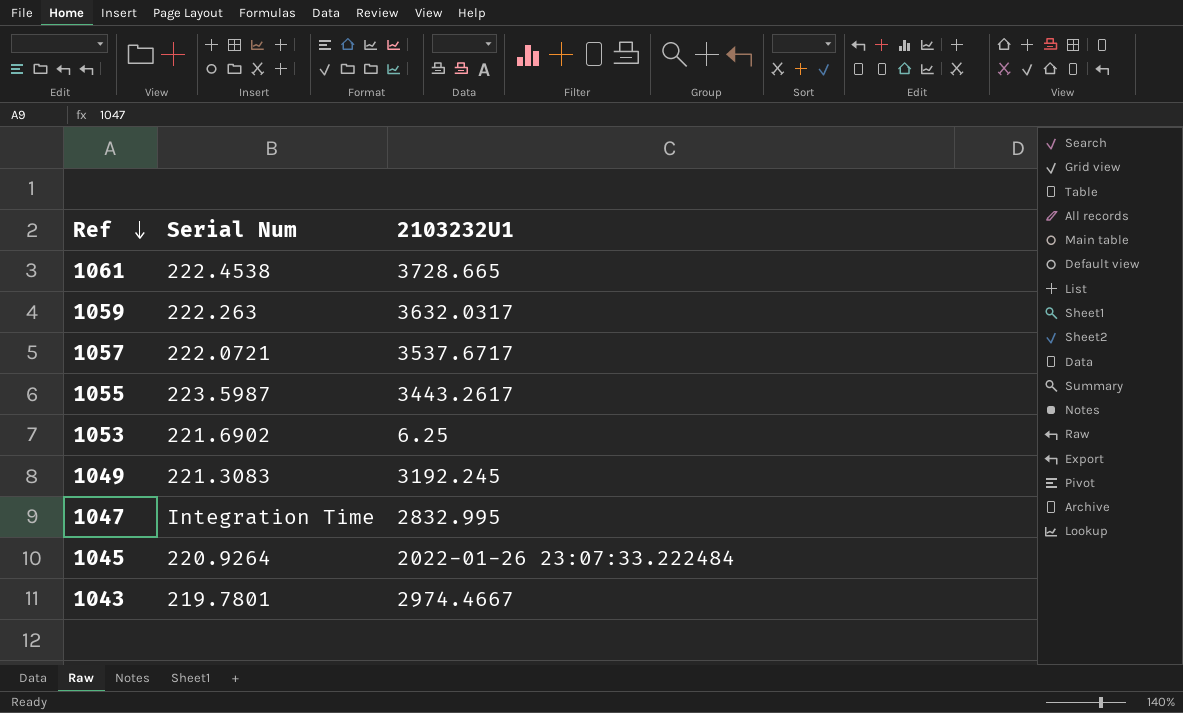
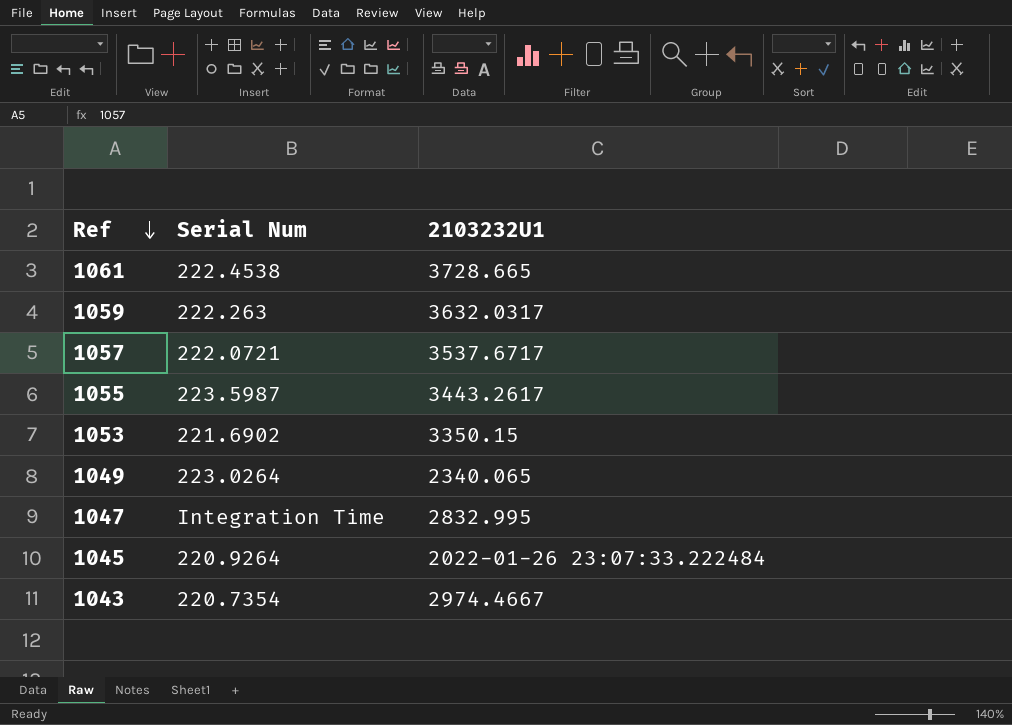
1053 | 2103232U1: 6.25 -> 3350.15
1049 | Serial Num: 221.3083 -> 223.0264
1049 | 2103232U1: 3192.245 -> 2340.065
1043 | Serial Num: 219.7801 -> 220.7354

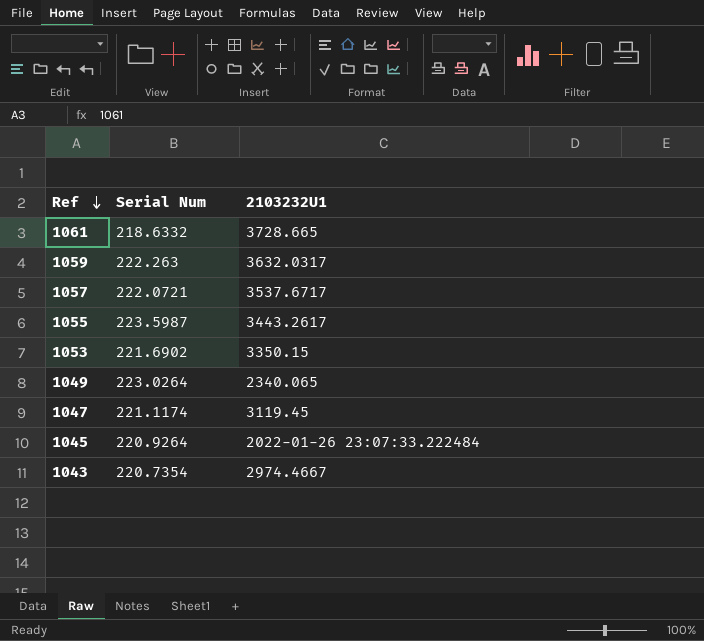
1061 | Serial Num: 222.4538 -> 218.6332
1047 | Serial Num: Integration Time -> 221.1174
1047 | 2103232U1: 2832.995 -> 3119.45

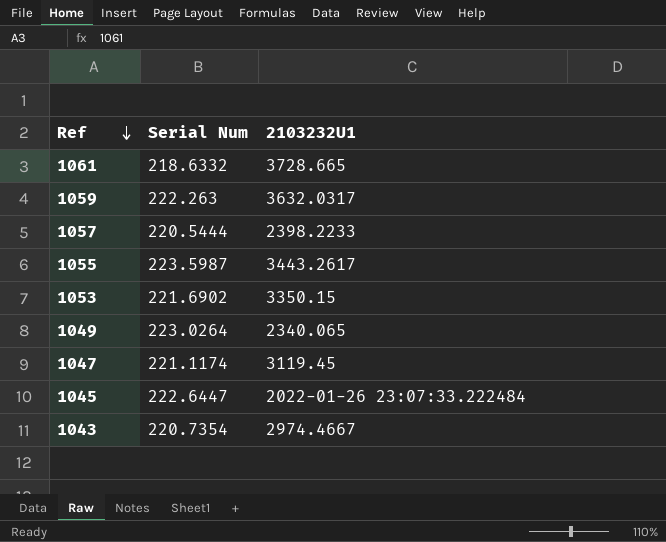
1057 | Serial Num: 222.0721 -> 220.5444
1057 | 2103232U1: 3537.6717 -> 2398.2233
1045 | Serial Num: 220.9264 -> 222.6447

